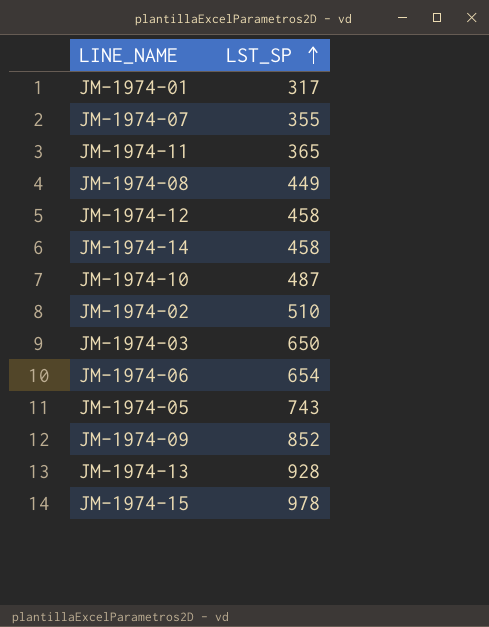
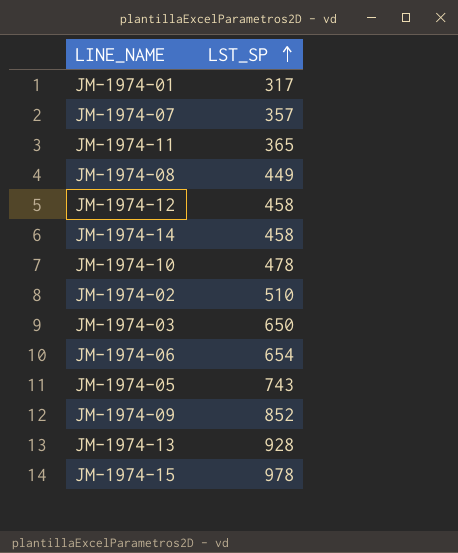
JM-1974-07 | LST_SP: 355 -> 357
JM-1974-10 | LST_SP: 487 -> 478

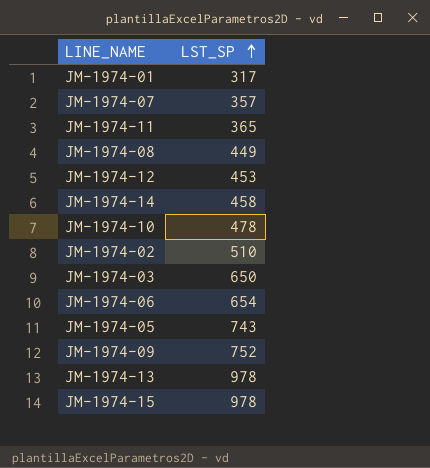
JM-1974-12 | LST_SP: 458 -> 453
JM-1974-09 | LST_SP: 852 -> 752
JM-1974-13 | LST_SP: 928 -> 978

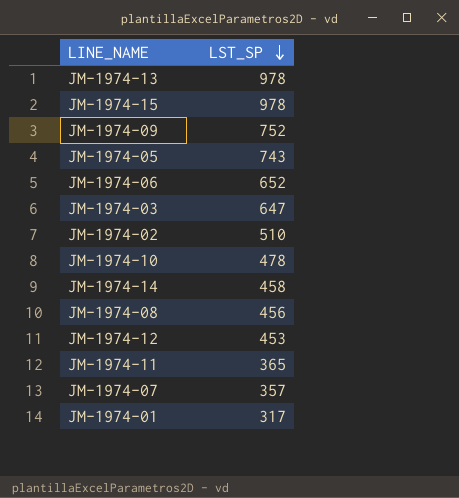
row order: LST_SP ascending -> LST_SP descending
JM-1974-06 | LST_SP: 654 -> 652
JM-1974-03 | LST_SP: 650 -> 647
JM-1974-08 | LST_SP: 449 -> 456

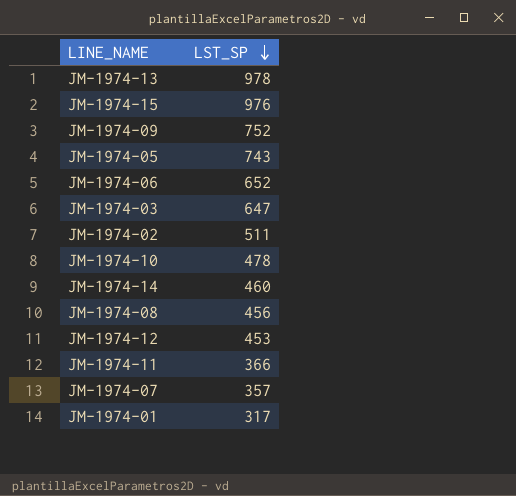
JM-1974-15 | LST_SP: 978 -> 976
JM-1974-02 | LST_SP: 510 -> 511
JM-1974-14 | LST_SP: 458 -> 460
JM-1974-11 | LST_SP: 365 -> 366

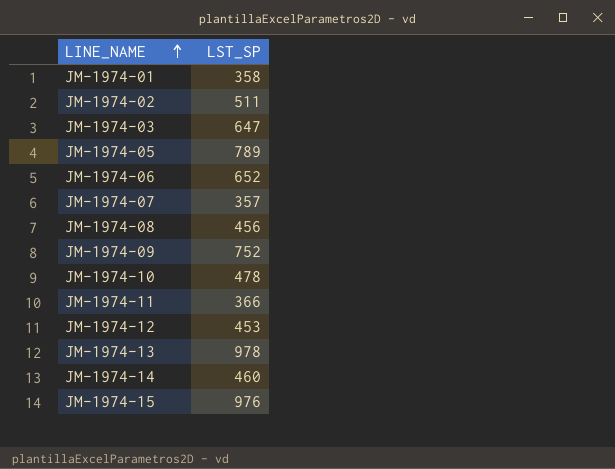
row order: LST_SP descending -> LINE_NAME ascending
JM-1974-01 | LST_SP: 317 -> 358
JM-1974-05 | LST_SP: 743 -> 789

